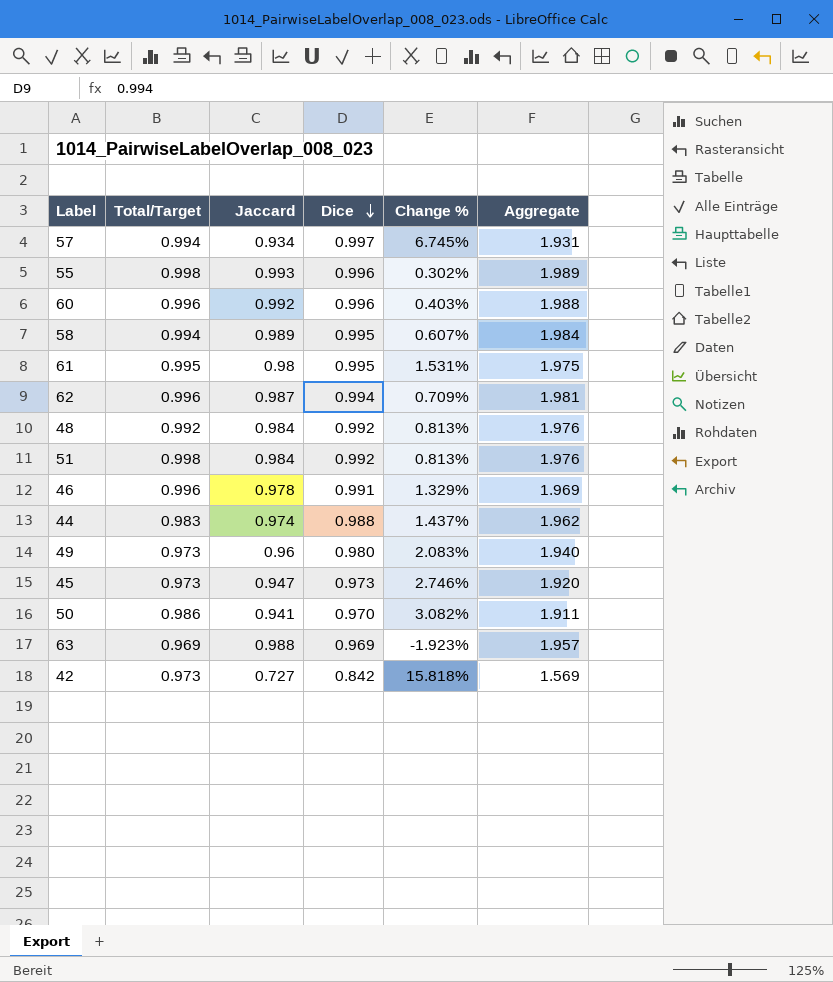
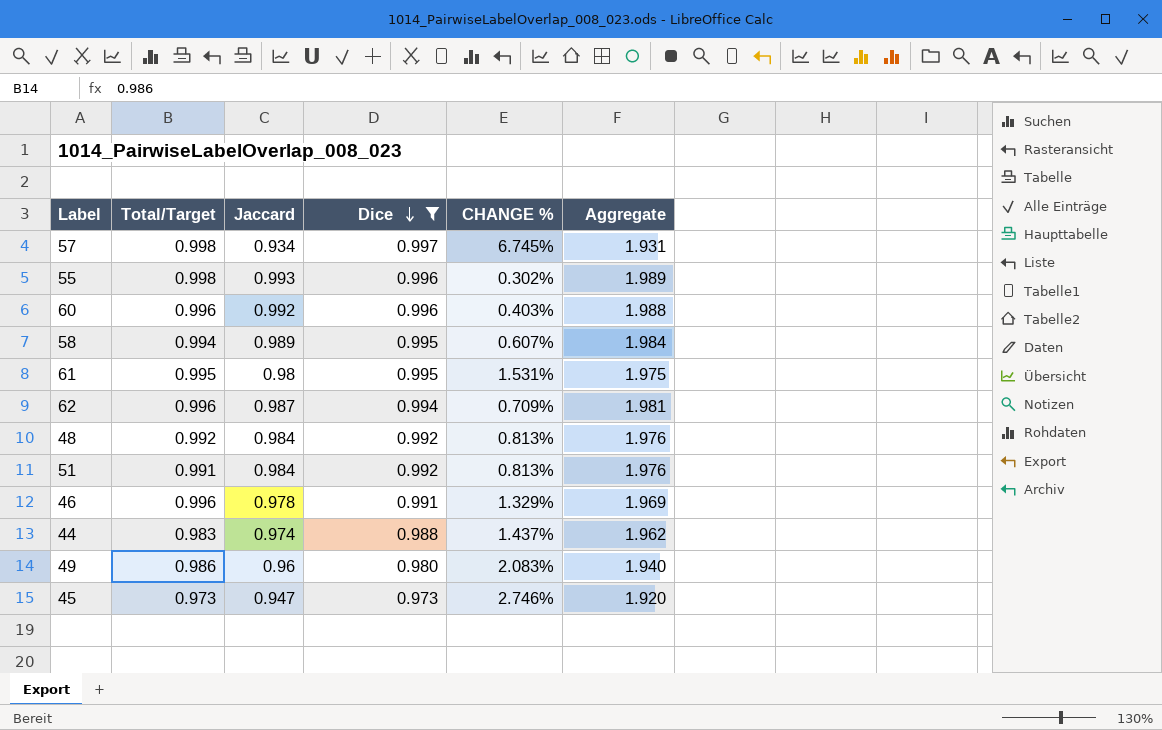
filter: none -> Dice >= 0.973
column name: Change % -> CHANGE %
57 | Total/Target: 0.994 -> 0.998
51 | Total/Target: 0.998 -> 0.991
49 | Total/Target: 0.973 -> 0.986

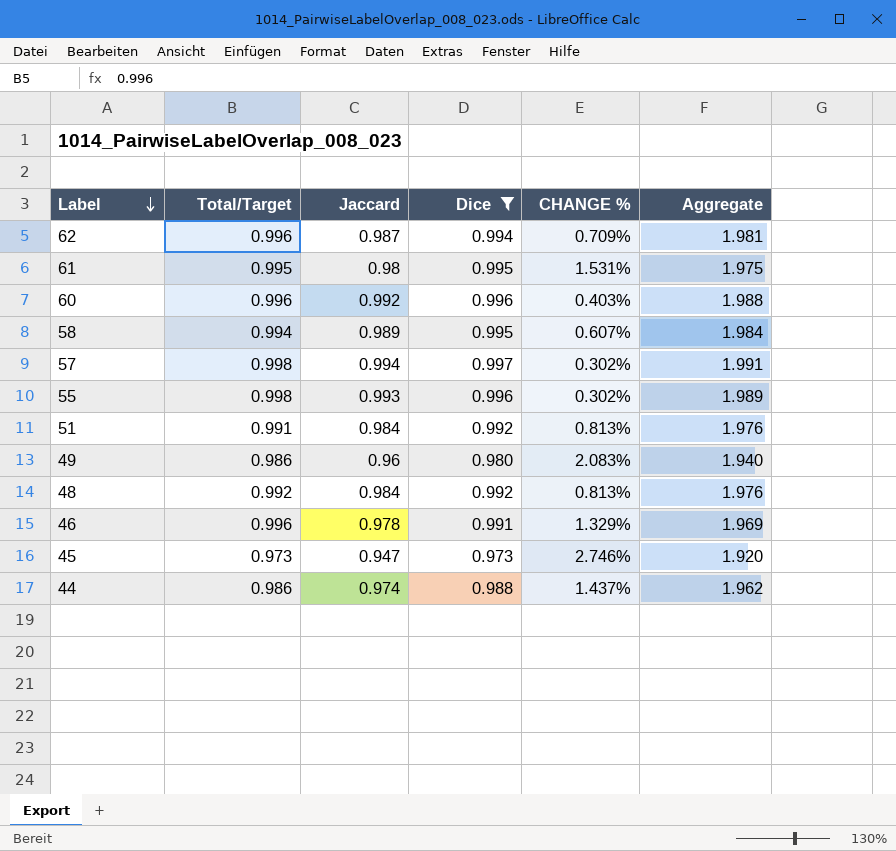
row order: Dice descending -> Label descending
57 | Jaccard: 0.934 -> 0.994
57 | CHANGE %: 6.745% -> 0.302%
57 | Aggregate: 1.931 -> 1.991
44 | Total/Target: 0.983 -> 0.986

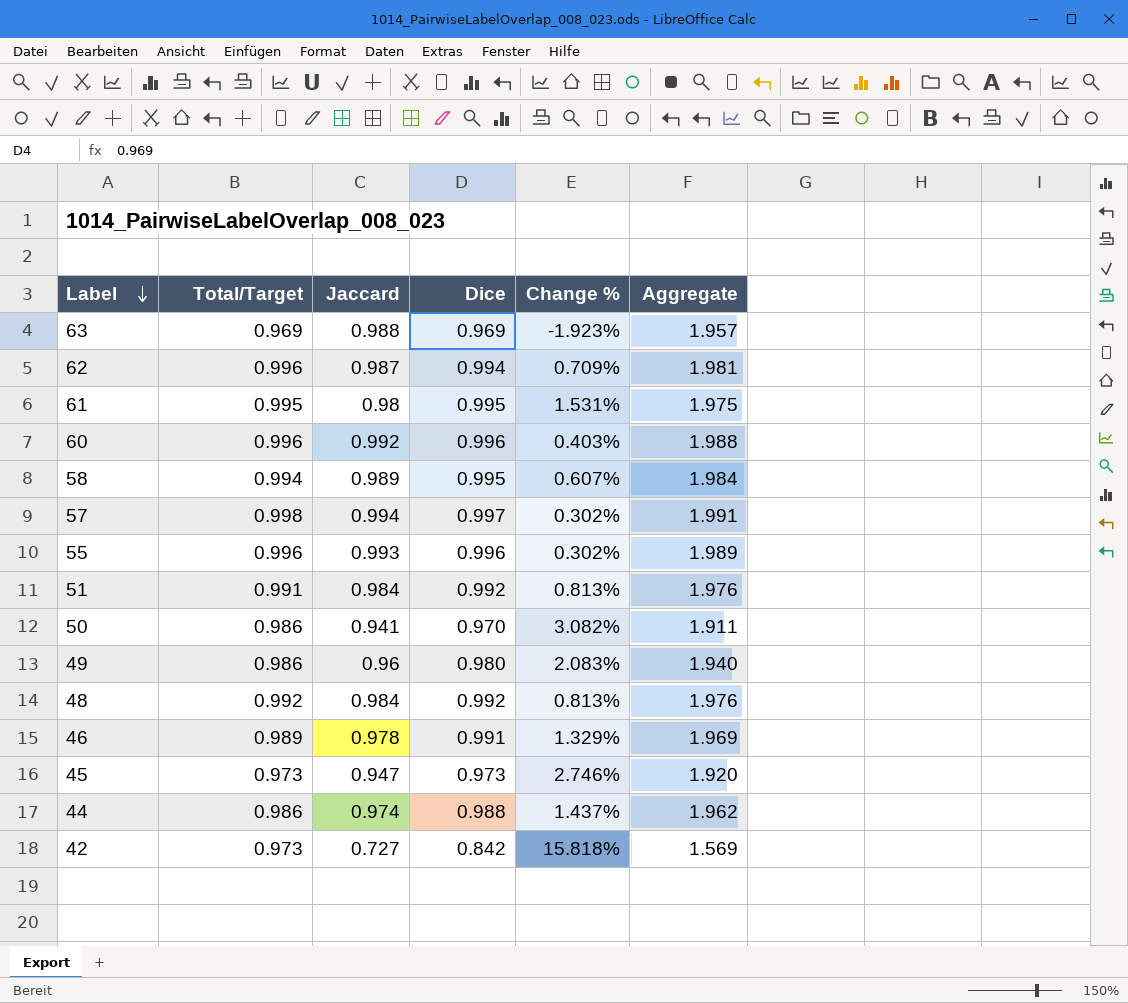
filter: Dice >= 0.973 -> none
column name: CHANGE % -> Change %
55 | Total/Target: 0.998 -> 0.996
46 | Total/Target: 0.996 -> 0.989

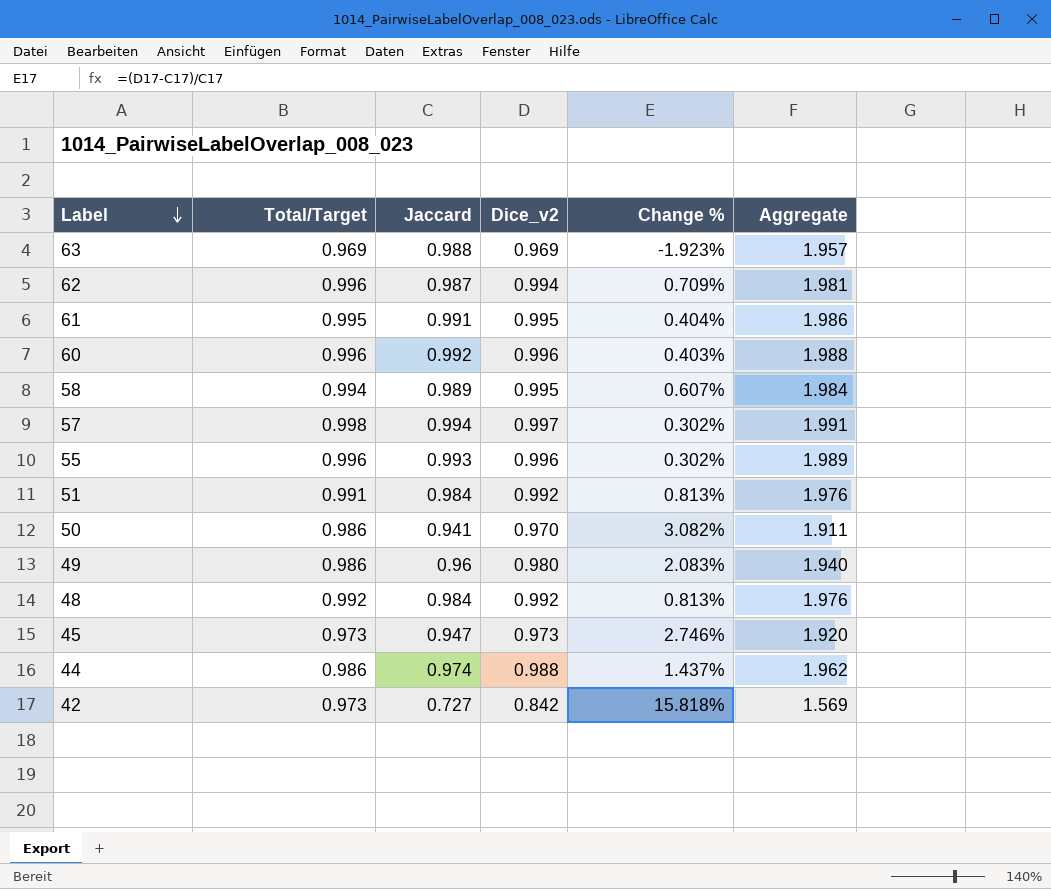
column name: Dice -> Dice_v2
row 46: 0.989 | 0.978 | 0.991 | 1.329% | 1.969 -> none
61 | Jaccard: 0.98 -> 0.991
61 | Change %: 1.531% -> 0.404%
61 | Aggregate: 1.975 -> 1.986

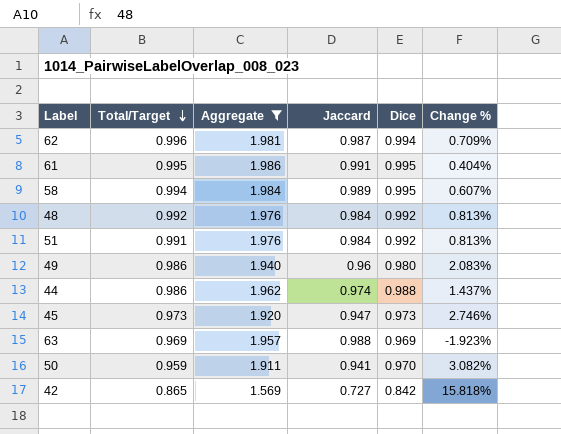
filter: none -> Aggregate <= 1.986
row order: Label descending -> Total/Target descending
column Aggregate | position: 6 -> 3
column name: Dice_v2 -> Dice
50 | Total/Target: 0.986 -> 0.959
42 | Total/Target: 0.973 -> 0.865

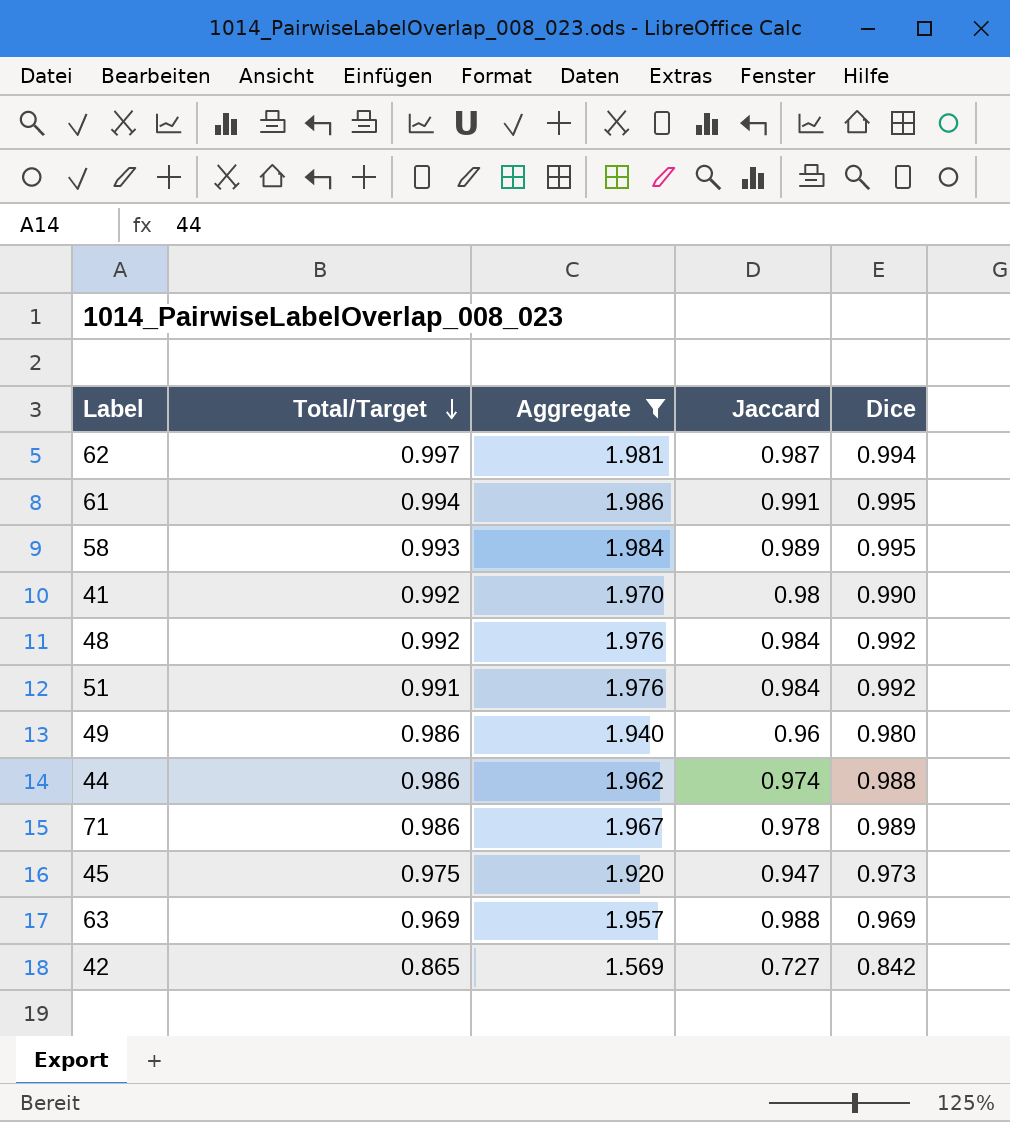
column Change % | formula: ([Dice] - [Jaccard]) / [Jaccard] -> none
row 50: 0.959 | 1.911 | 0.941 | 0.970 | 3.082% -> none
62 | Total/Target: 0.996 -> 0.997
61 | Total/Target: 0.995 -> 0.994
58 | Total/Target: 0.994 -> 0.993
row 41: none -> 0.992 | 1.970 | 0.98 | 0.990
row 71: none -> 0.986 | 1.967 | 0.978 | 0.989
45 | Total/Target: 0.973 -> 0.975

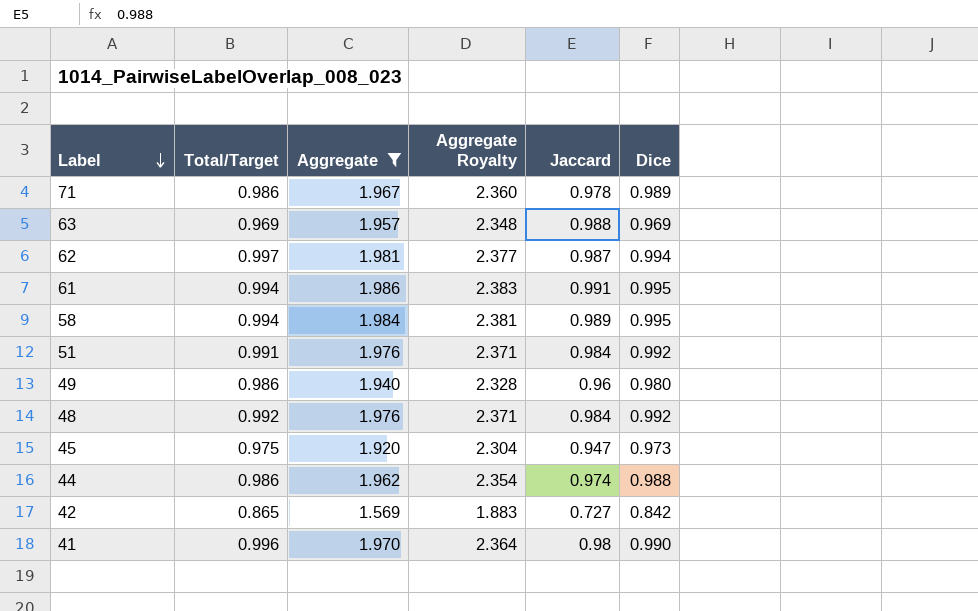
row order: Total/Target descending -> Label descending
column Aggregate Royalty | formula: none -> [Aggregate] * 1.2
58 | Total/Target: 0.993 -> 0.994
41 | Total/Target: 0.992 -> 0.996

